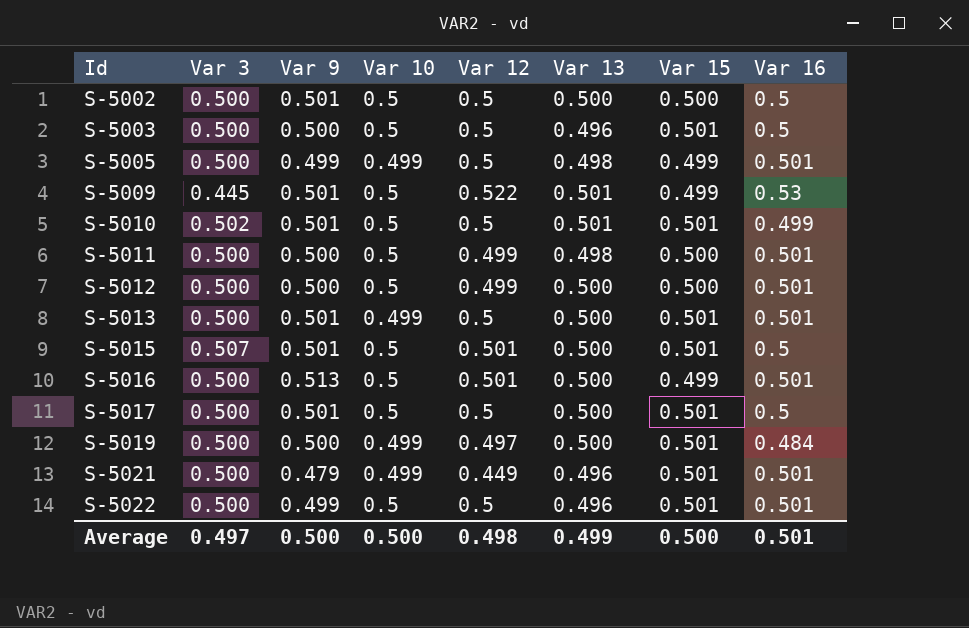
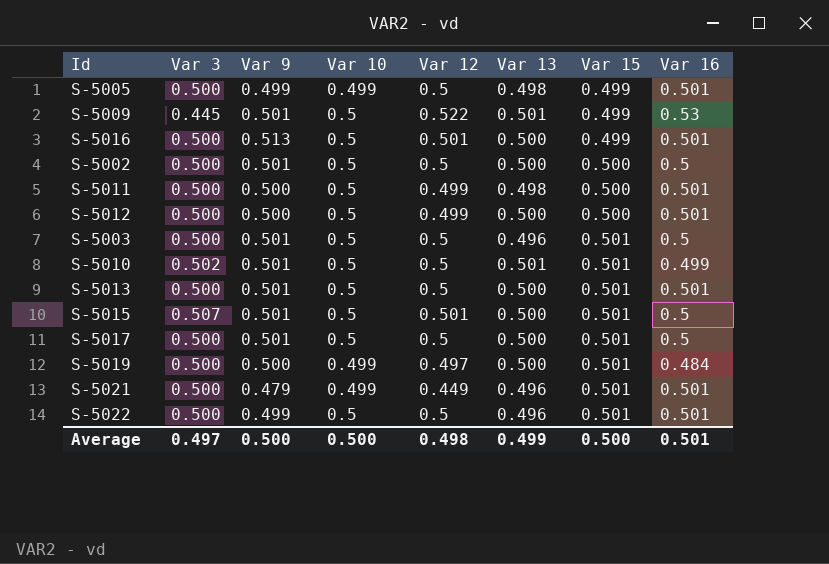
row order: Id ascending -> Var 15 ascending
S-5003 | Var 9: 0.500 -> 0.501
S-5013 | Var 10: 0.499 -> 0.5

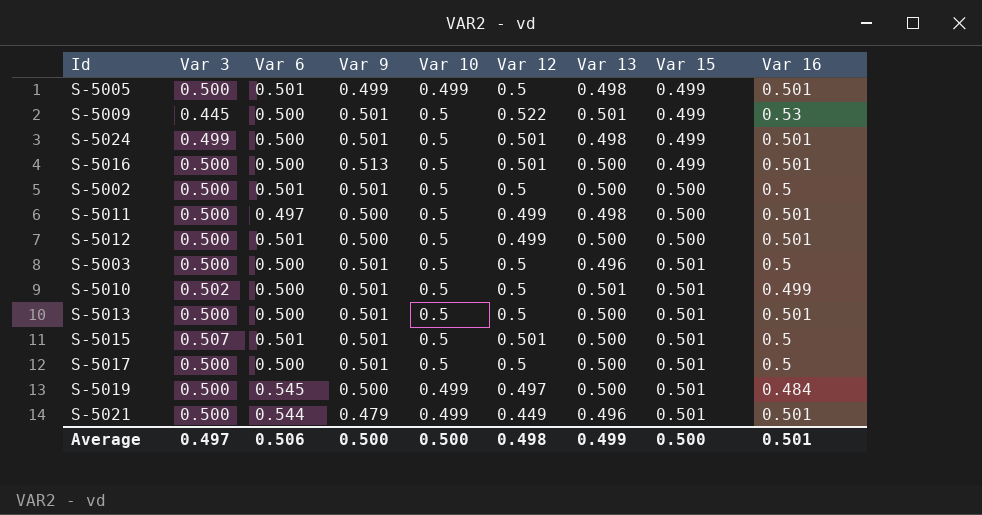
column Var 6 | position: none -> 3
row S-5022: 0.500 | 0.499 | 0.5 | 0.5 | 0.496 | 0.501 | 0.501 -> none
row S-5024: none -> 0.499 | 0.500 | 0.501 | 0.5 | 0.501 | 0.498 | 0.499 | 0.501

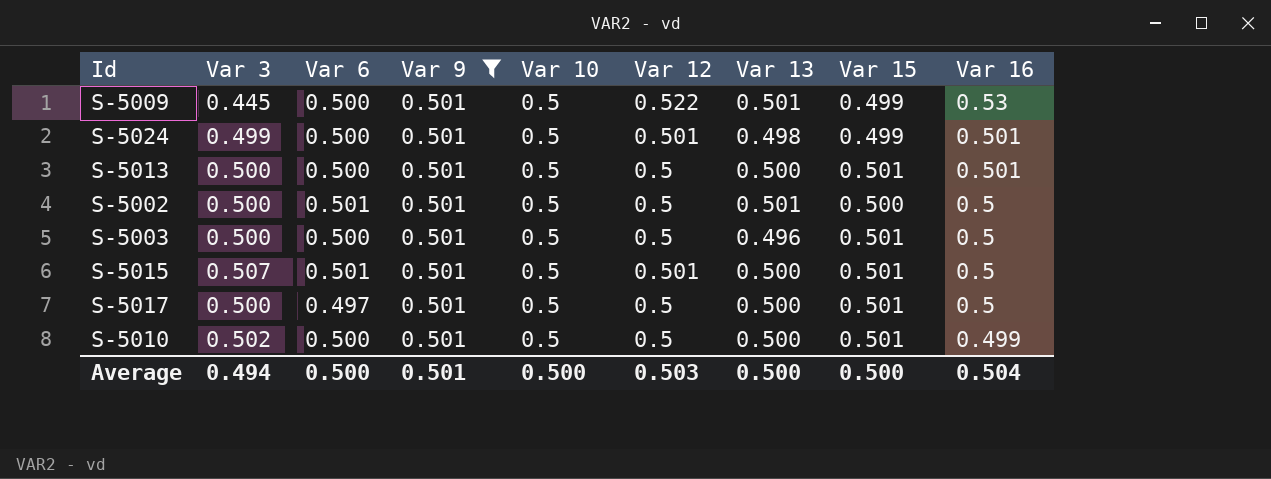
filter: none -> Var 9 = 0.501
row order: Var 15 ascending -> Var 16 descending
S-5002 | Var 13: 0.500 -> 0.501
S-5017 | Var 6: 0.500 -> 0.497
S-5010 | Var 13: 0.501 -> 0.500
Average | Var 3: 0.497 -> 0.494
Average | Var 6: 0.506 -> 0.500
Average | Var 9: 0.500 -> 0.501
Average | Var 12: 0.498 -> 0.503
Average | Var 13: 0.499 -> 0.500
Average | Var 16: 0.501 -> 0.504

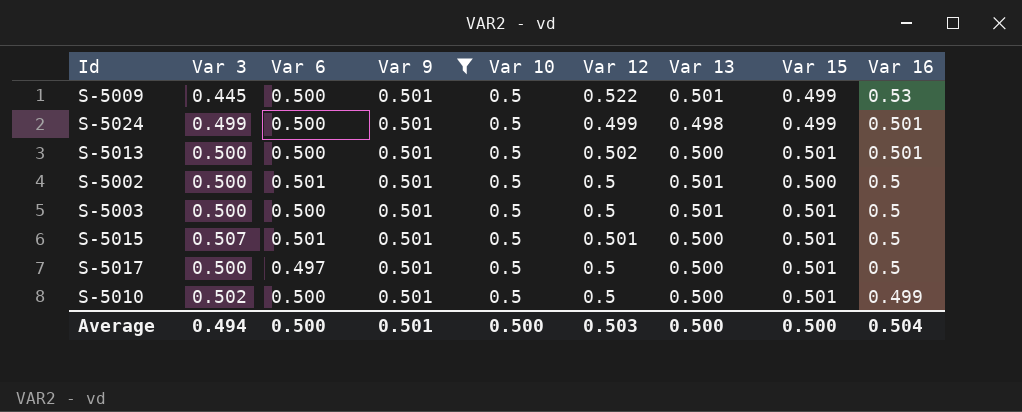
S-5024 | Var 12: 0.501 -> 0.499
S-5013 | Var 12: 0.5 -> 0.502
S-5003 | Var 13: 0.496 -> 0.501

